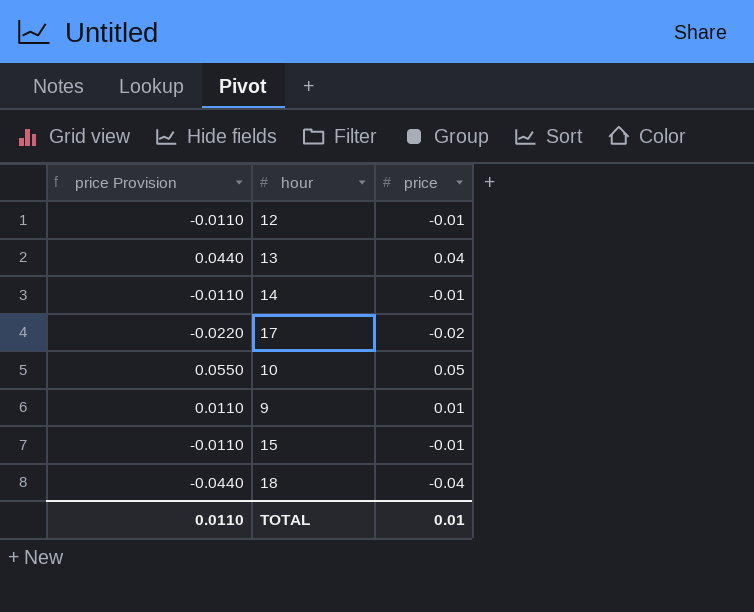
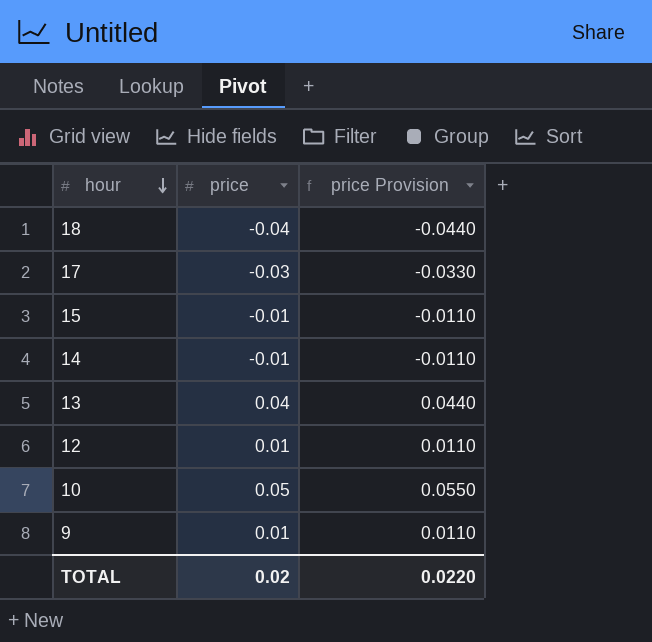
row order: none -> hour descending
column price Provision | position: 1 -> 3
17 | price: -0.02 -> -0.03
17 | price Provision: -0.0220 -> -0.0330
12 | price: -0.01 -> 0.01
12 | price Provision: -0.0110 -> 0.0110
TOTAL | price: 0.01 -> 0.02
TOTAL | price Provision: 0.0110 -> 0.0220

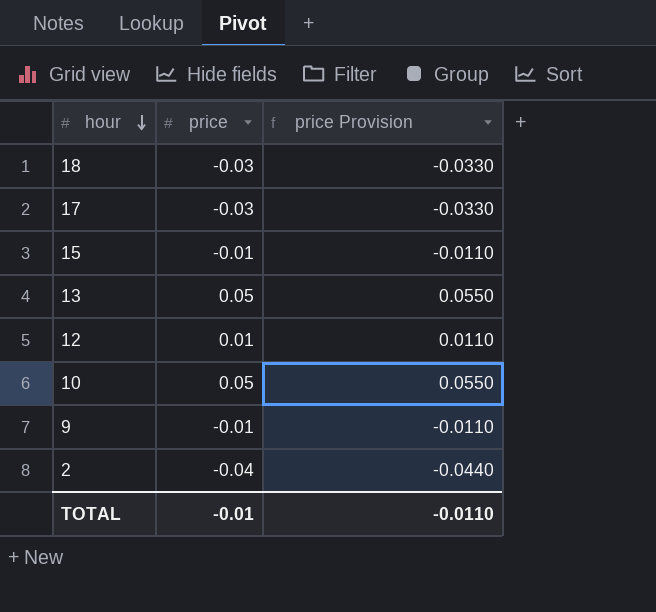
row 14: -0.01 | -0.0110 -> none
18 | price: -0.04 -> -0.03
18 | price Provision: -0.0440 -> -0.0330
13 | price: 0.04 -> 0.05
13 | price Provision: 0.0440 -> 0.0550
9 | price: 0.01 -> -0.01
9 | price Provision: 0.0110 -> -0.0110
row 2: none -> -0.04 | -0.0440
TOTAL | price: 0.02 -> -0.01
TOTAL | price Provision: 0.0220 -> -0.0110

